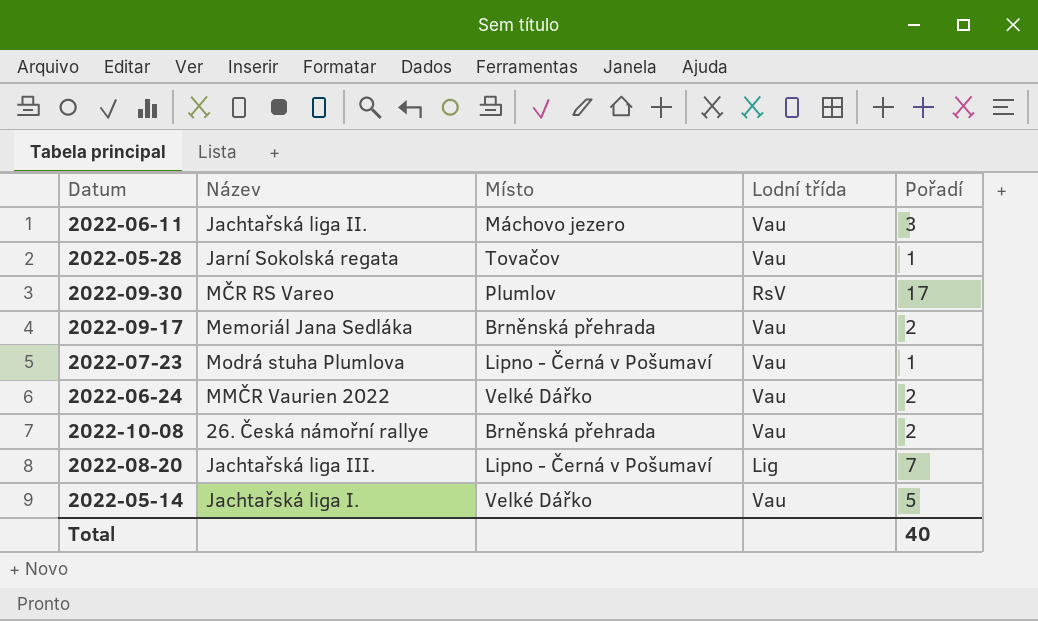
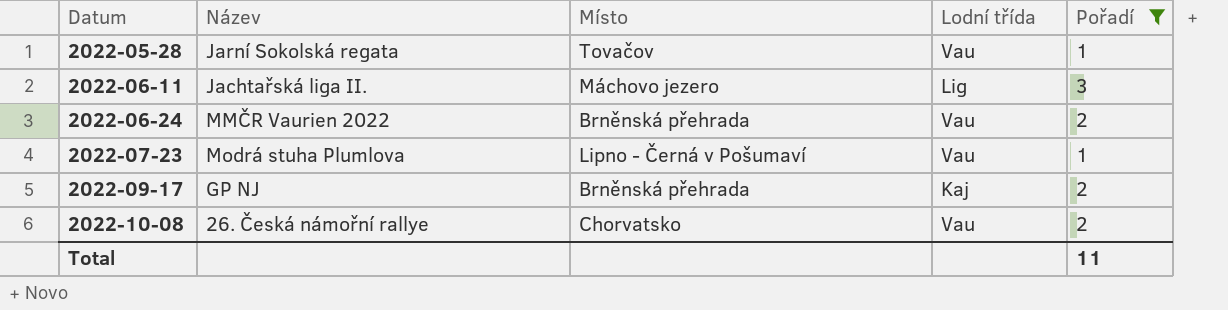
filter: none -> Pořadí <= 3
row order: none -> Datum ascending
2022-06-11 | Lodní třída: Vau -> Lig
2022-06-24 | Místo: Velké Dářko -> Brněnská přehrada
2022-09-17 | Název: Memoriál Jana Sedláka -> GP NJ
2022-09-17 | Lodní třída: Vau -> Kaj
2022-10-08 | Místo: Brněnská přehrada -> Chorvatsko
Total | Pořadí: 40 -> 11

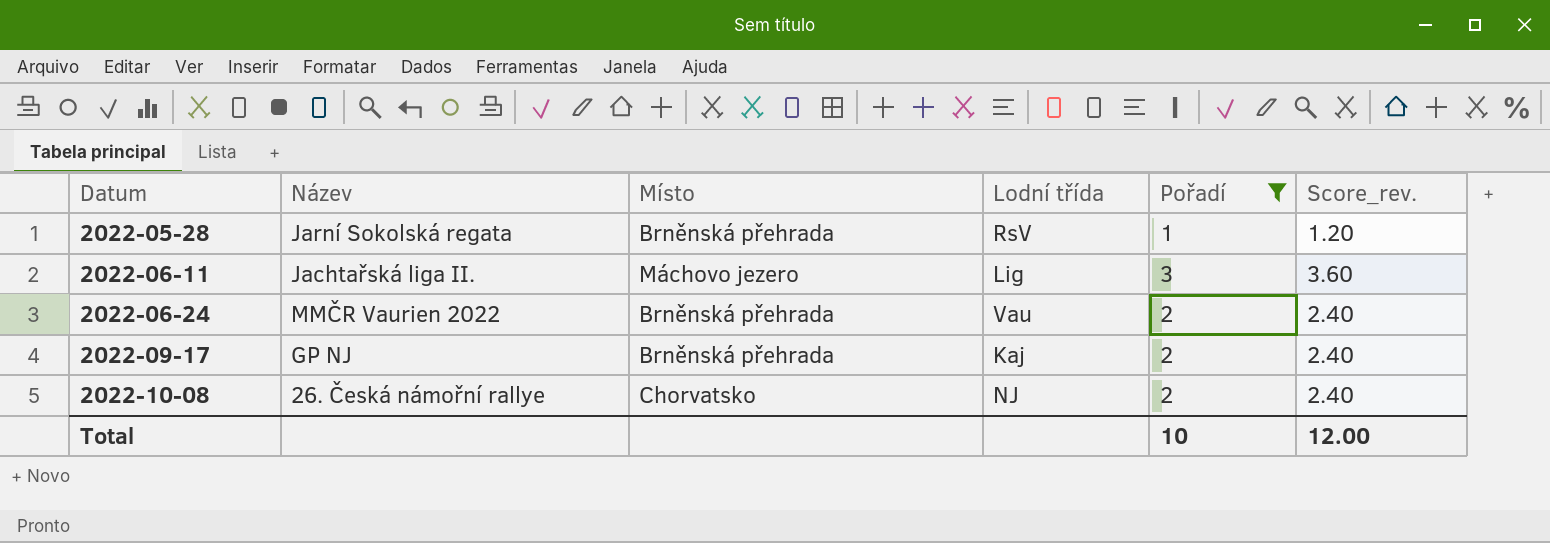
column Score_rev. | formula: none -> [Pořadí] * 1.2
row 2022-07-23: Modrá stuha Plumlova | Lipno - Černá v Pošumaví | Vau | 1 -> none
2022-05-28 | Místo: Tovačov -> Brněnská přehrada
2022-05-28 | Lodní třída: Vau -> RsV
2022-10-08 | Lodní třída: Vau -> NJ
Total | Pořadí: 11 -> 10

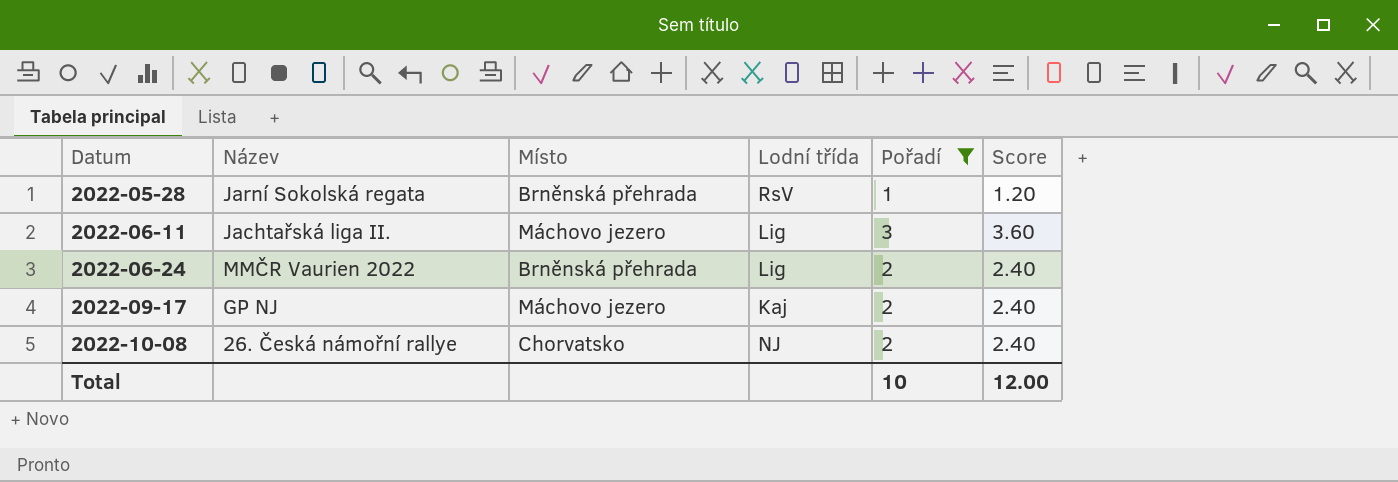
column name: Score_rev. -> Score
2022-06-24 | Lodní třída: Vau -> Lig
2022-09-17 | Místo: Brněnská přehrada -> Máchovo jezero

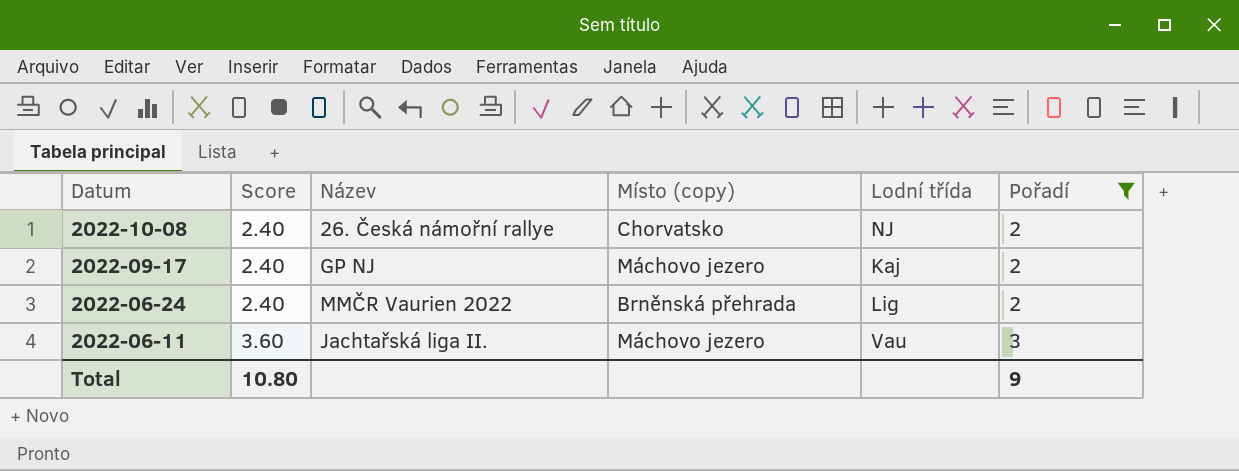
row order: Datum ascending -> Datum descending
column Score | position: 6 -> 2
column name: Místo -> Místo (copy)
row 2022-05-28: Jarní Sokolská regata | Brněnská přehrada | RsV | 1 | 1.20 -> none
2022-06-11 | Lodní třída: Lig -> Vau
Total | Score: 12.00 -> 10.80
Total | Pořadí: 10 -> 9

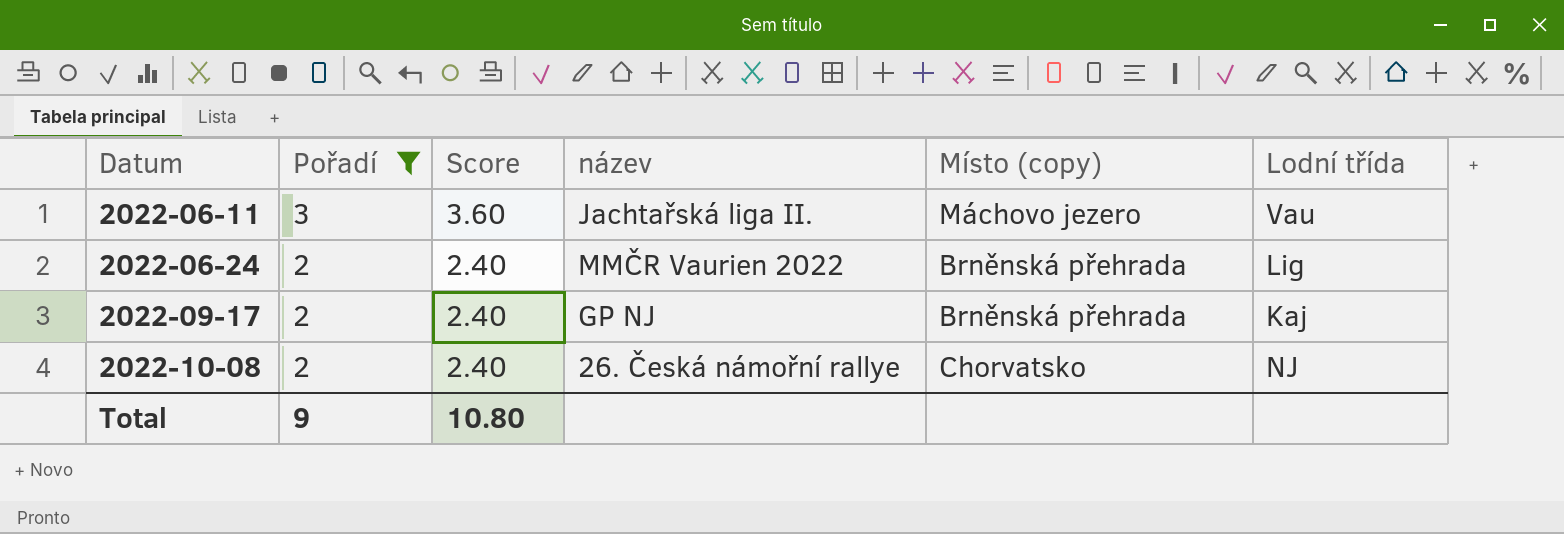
row order: Datum descending -> Datum ascending
column Pořadí | position: 6 -> 2
column name: Název -> název
2022-09-17 | Místo (copy): Máchovo jezero -> Brněnská přehrada

